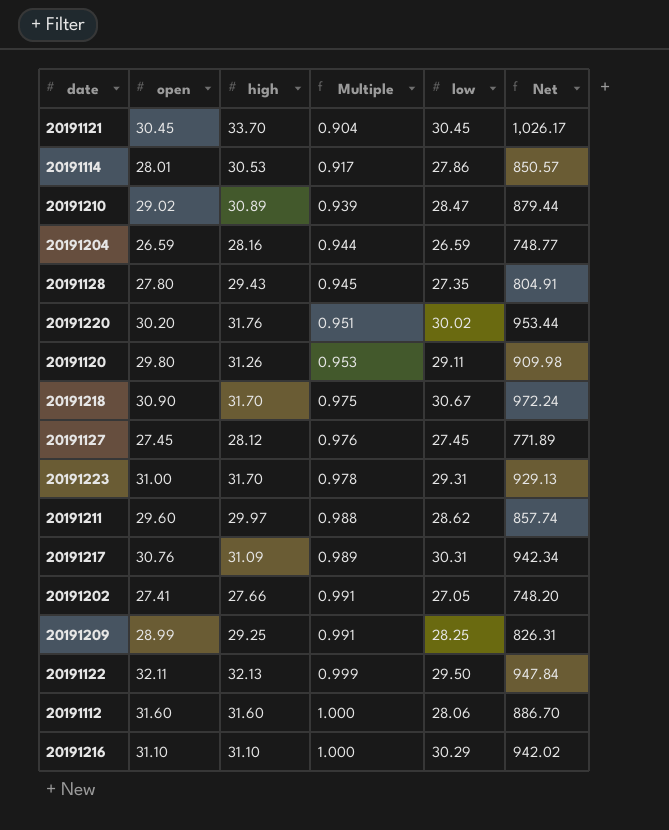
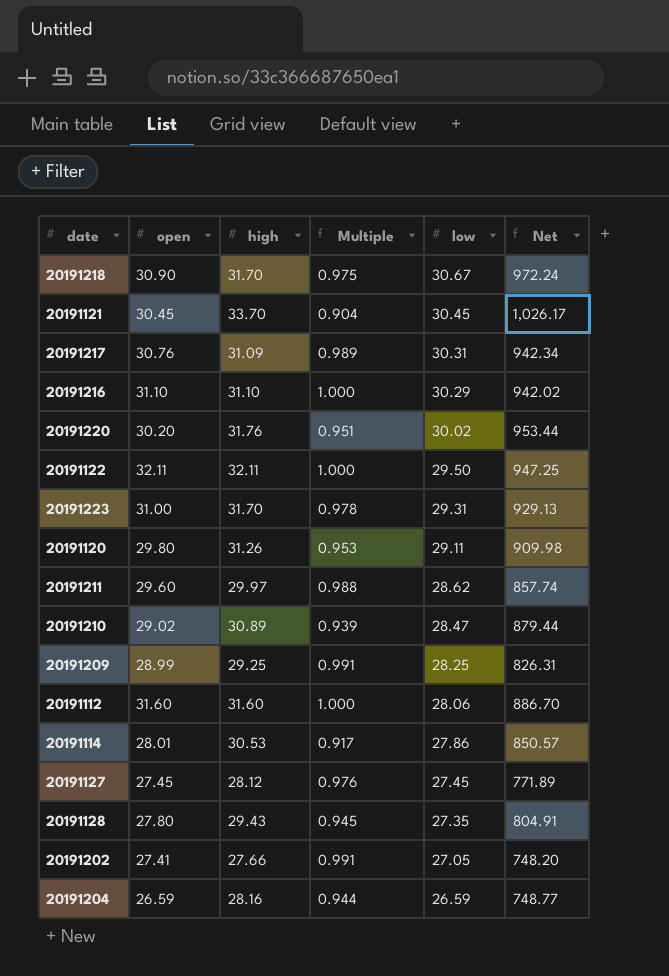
row order: Multiple ascending -> low descending
20191122 | high: 32.13 -> 32.11
20191122 | Multiple: 0.999 -> 1.000
20191122 | Net: 947.84 -> 947.25

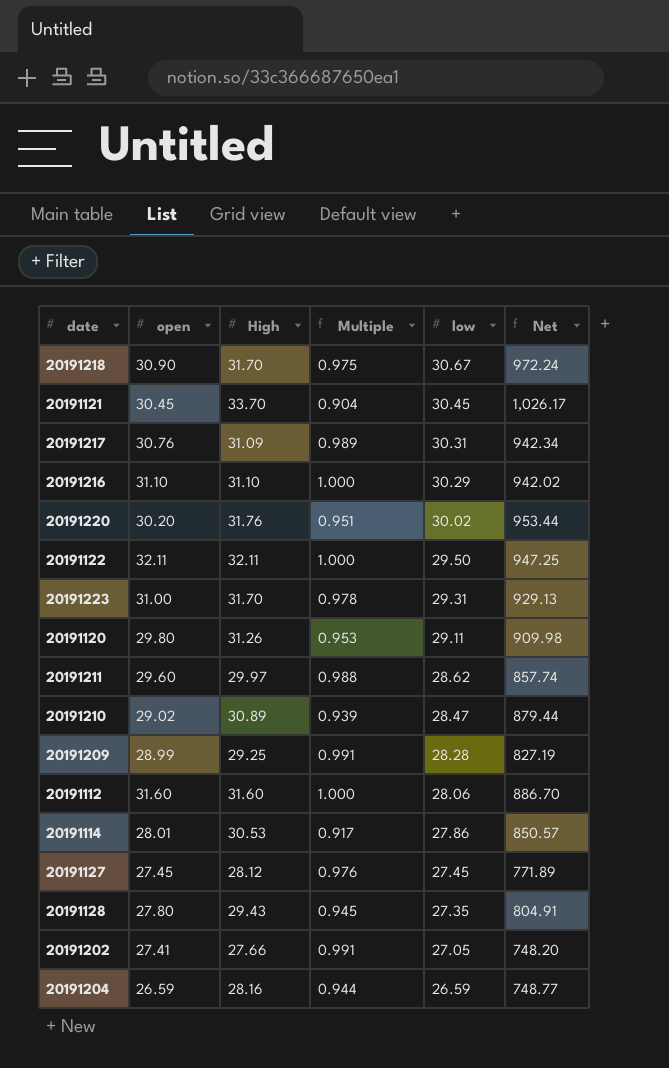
column name: high -> High
20191209 | low: 28.25 -> 28.28
20191209 | Net: 826.31 -> 827.19

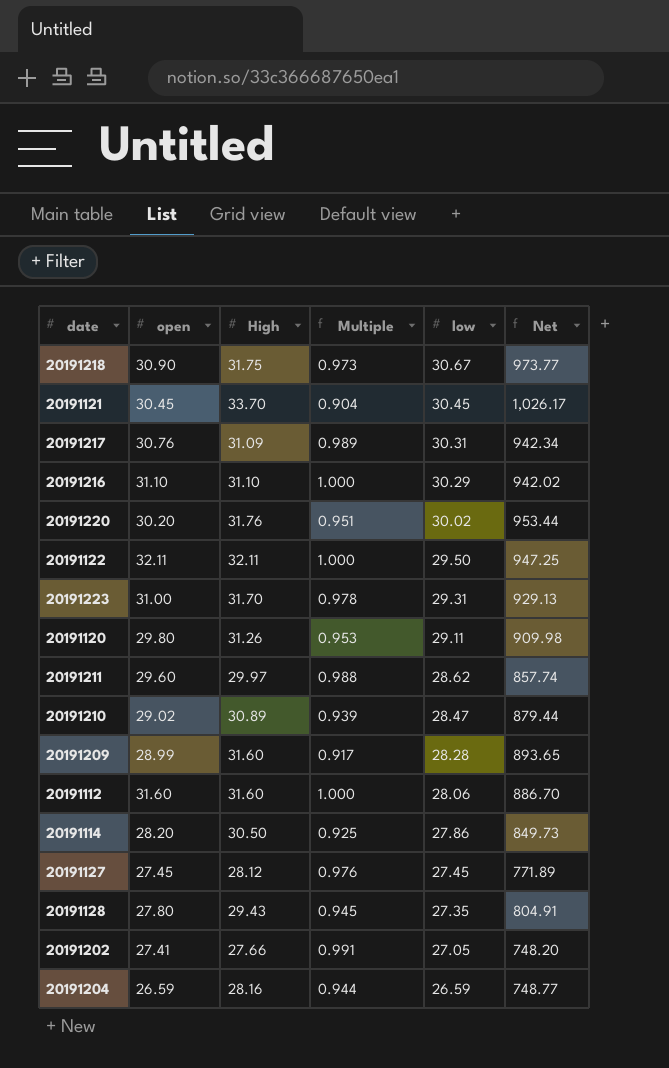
20191218 | High: 31.70 -> 31.75
20191218 | Multiple: 0.975 -> 0.973
20191218 | Net: 972.24 -> 973.77
20191209 | High: 29.25 -> 31.60
20191209 | Multiple: 0.991 -> 0.917
20191209 | Net: 827.19 -> 893.65
20191114 | open: 28.01 -> 28.20
20191114 | High: 30.53 -> 30.50
20191114 | Multiple: 0.917 -> 0.925
20191114 | Net: 850.57 -> 849.73

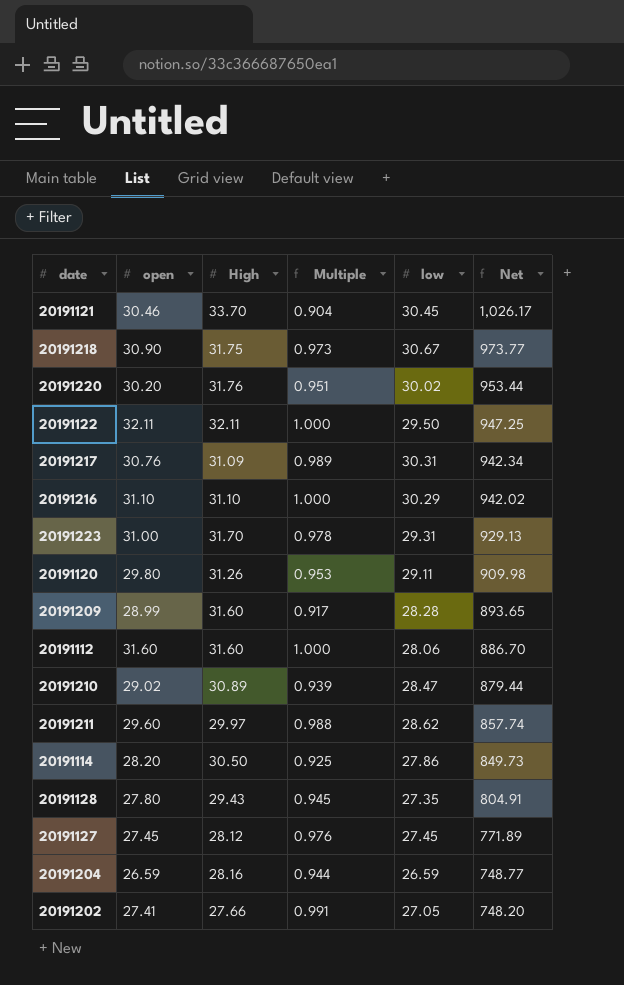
row order: low descending -> Net descending
20191121 | open: 30.45 -> 30.46

